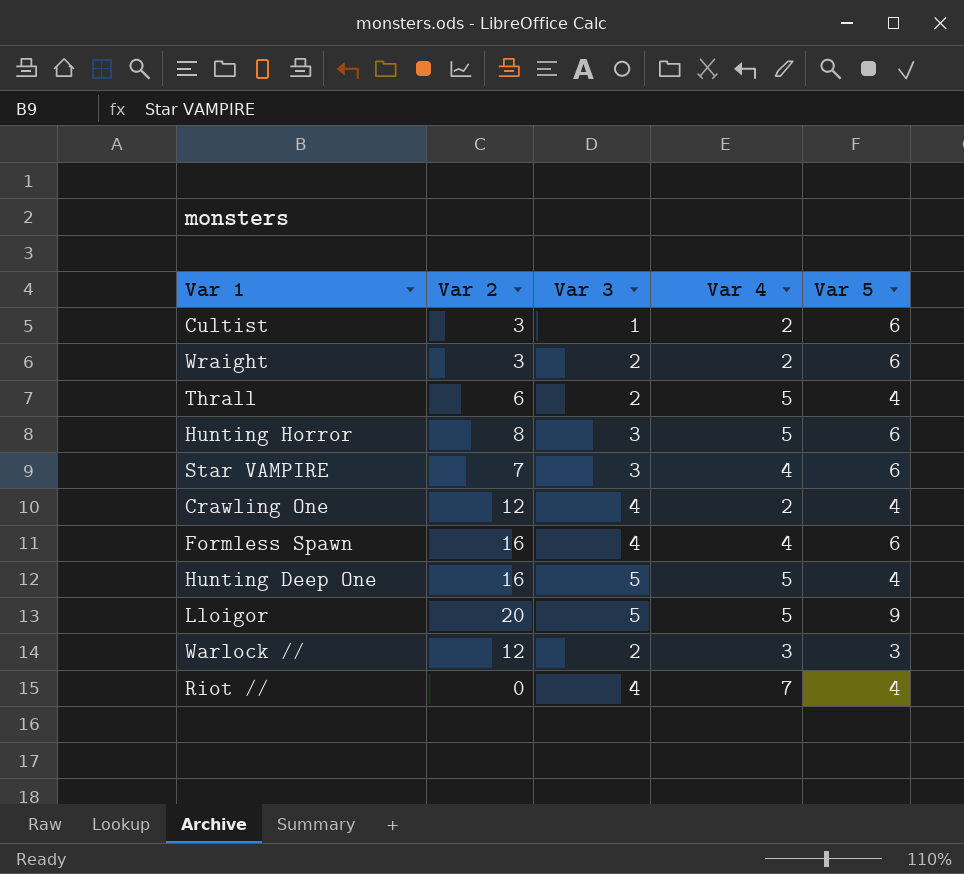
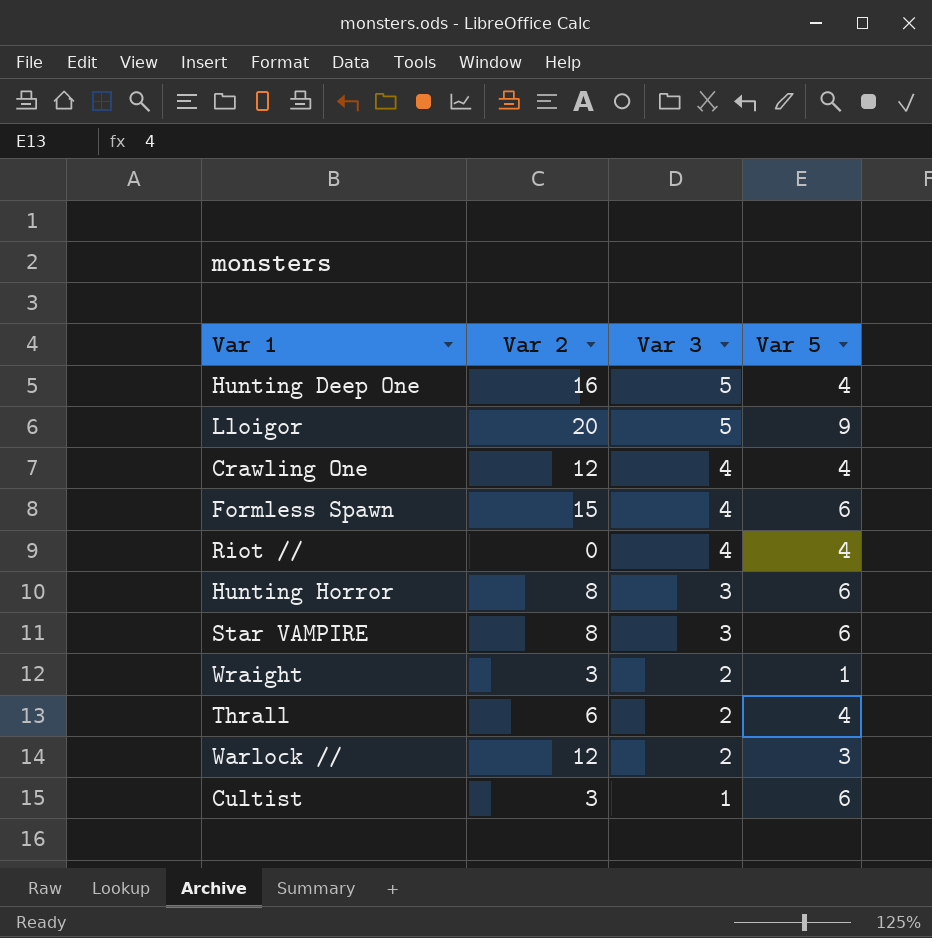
row order: none -> Var 3 descending
column Var 4 | position: 4 -> none
Formless Spawn | Var 2: 16 -> 15
Star VAMPIRE | Var 2: 7 -> 8
Wraight | Var 5: 6 -> 1

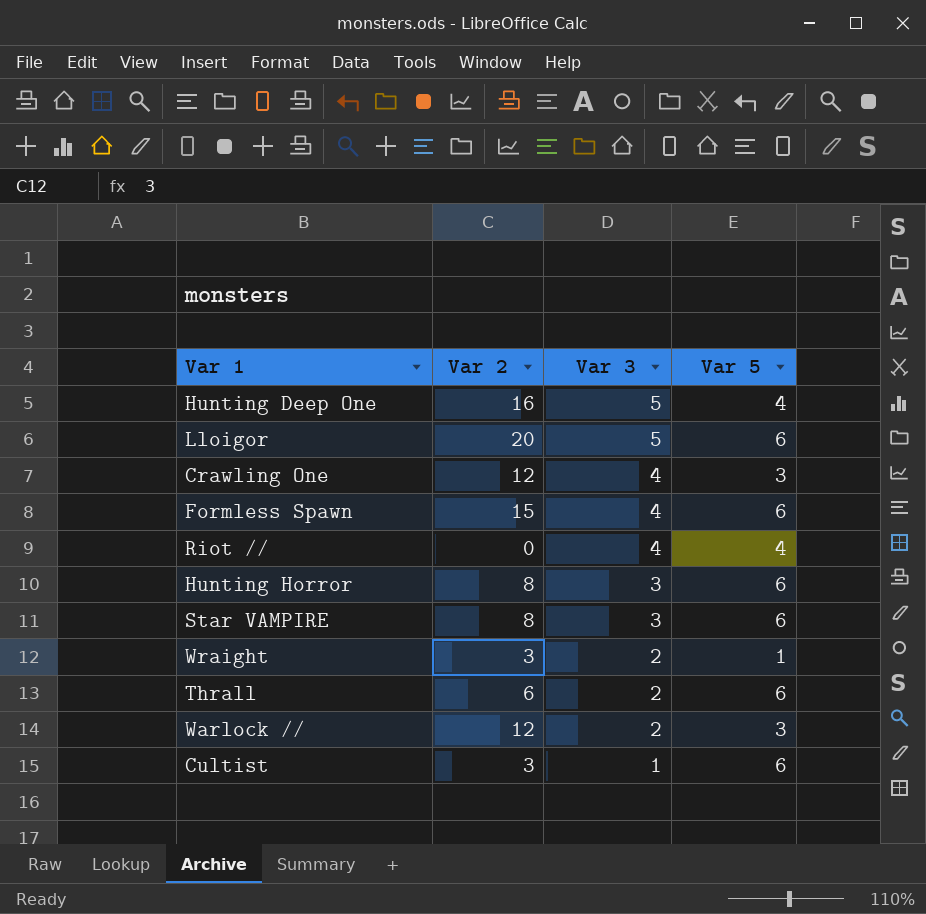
Lloigor | Var 5: 9 -> 6
Crawling One | Var 5: 4 -> 3
Thrall | Var 5: 4 -> 6

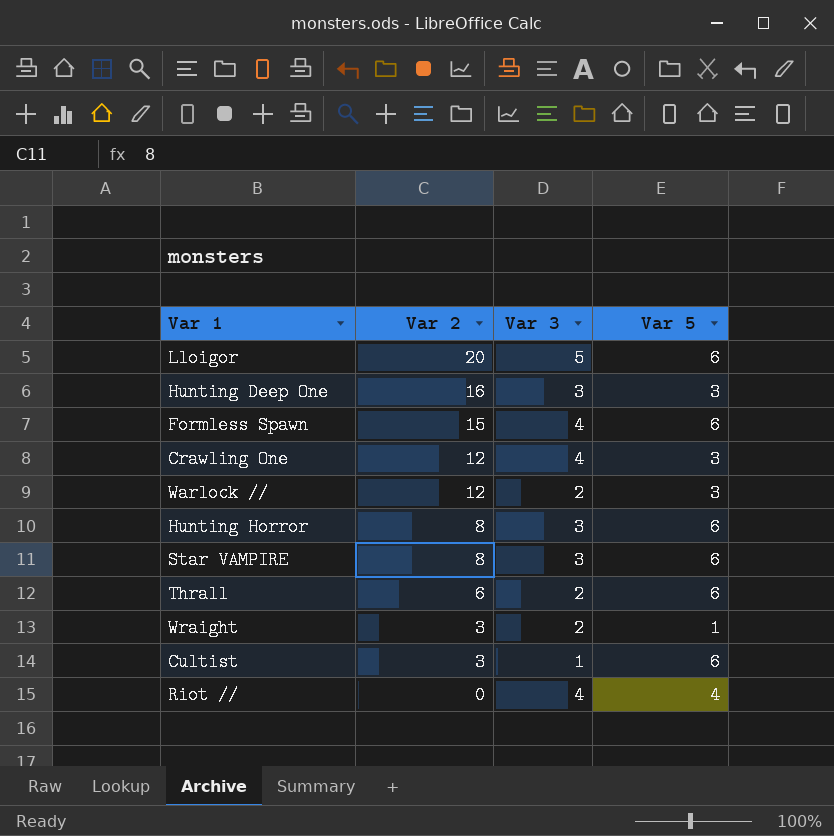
row order: Var 3 descending -> Var 2 descending
Hunting Deep One | Var 3: 5 -> 3
Hunting Deep One | Var 5: 4 -> 3

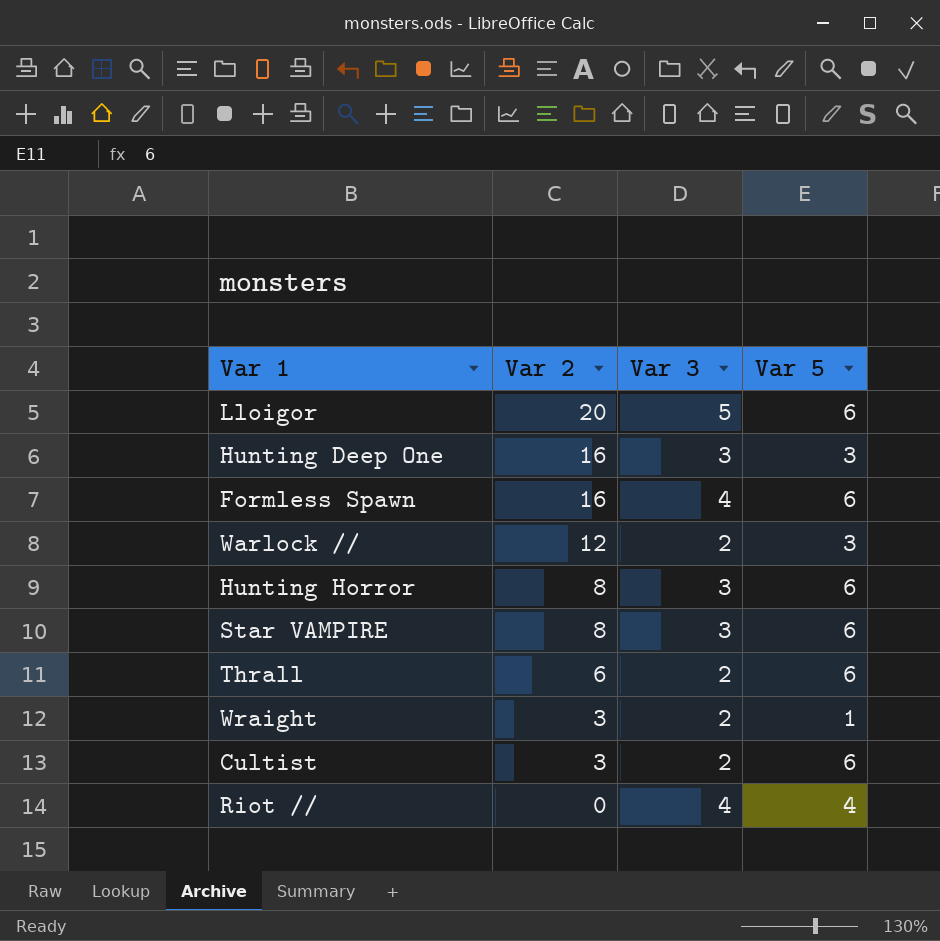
row Crawling One: 12 | 4 | 3 -> none
Formless Spawn | Var 2: 15 -> 16
Cultist | Var 3: 1 -> 2

